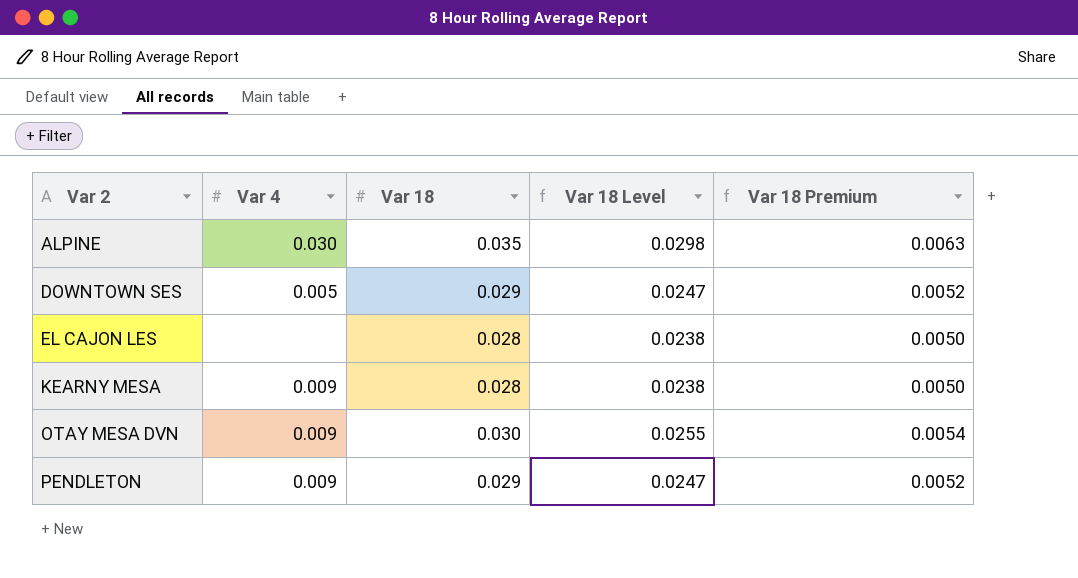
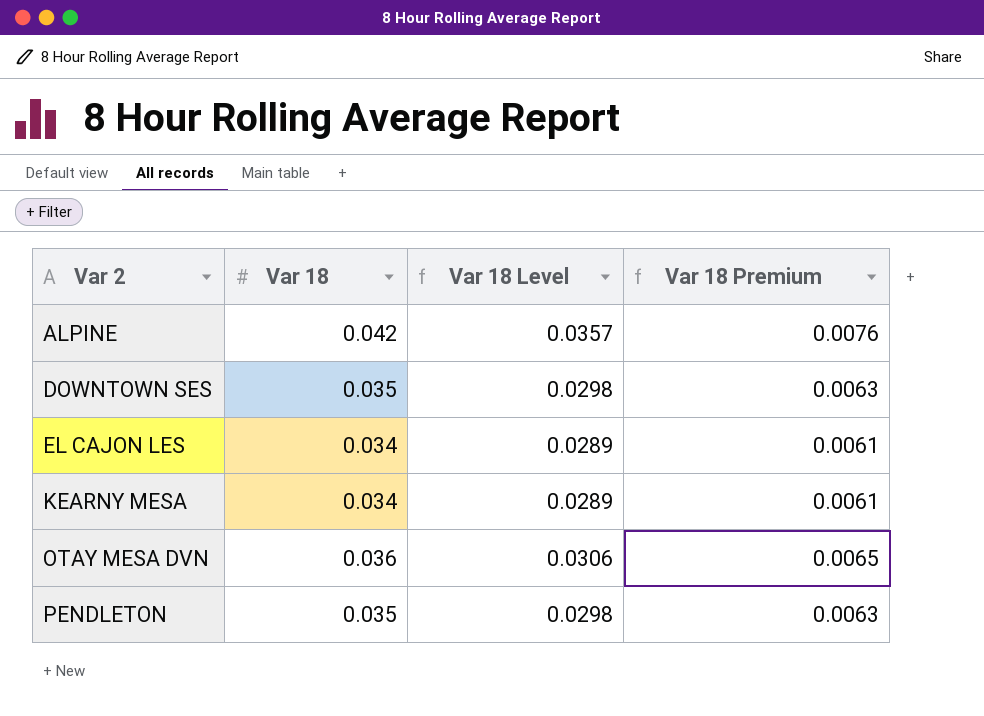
column Var 4 | position: 2 -> none
ALPINE | Var 18: 0.035 -> 0.042
ALPINE | Var 18 Level: 0.0298 -> 0.0357
ALPINE | Var 18 Premium: 0.0063 -> 0.0076
DOWNTOWN SES | Var 18: 0.029 -> 0.035
DOWNTOWN SES | Var 18 Level: 0.0247 -> 0.0298
DOWNTOWN SES | Var 18 Premium: 0.0052 -> 0.0063
EL CAJON LES | Var 18: 0.028 -> 0.034
EL CAJON LES | Var 18 Level: 0.0238 -> 0.0289
EL CAJON LES | Var 18 Premium: 0.0050 -> 0.0061
KEARNY MESA | Var 18: 0.028 -> 0.034
KEARNY MESA | Var 18 Level: 0.0238 -> 0.0289
KEARNY MESA | Var 18 Premium: 0.0050 -> 0.0061
OTAY MESA DVN | Var 18: 0.030 -> 0.036
OTAY MESA DVN | Var 18 Level: 0.0255 -> 0.0306
OTAY MESA DVN | Var 18 Premium: 0.0054 -> 0.0065
PENDLETON | Var 18: 0.029 -> 0.035
PENDLETON | Var 18 Level: 0.0247 -> 0.0298
PENDLETON | Var 18 Premium: 0.0052 -> 0.0063

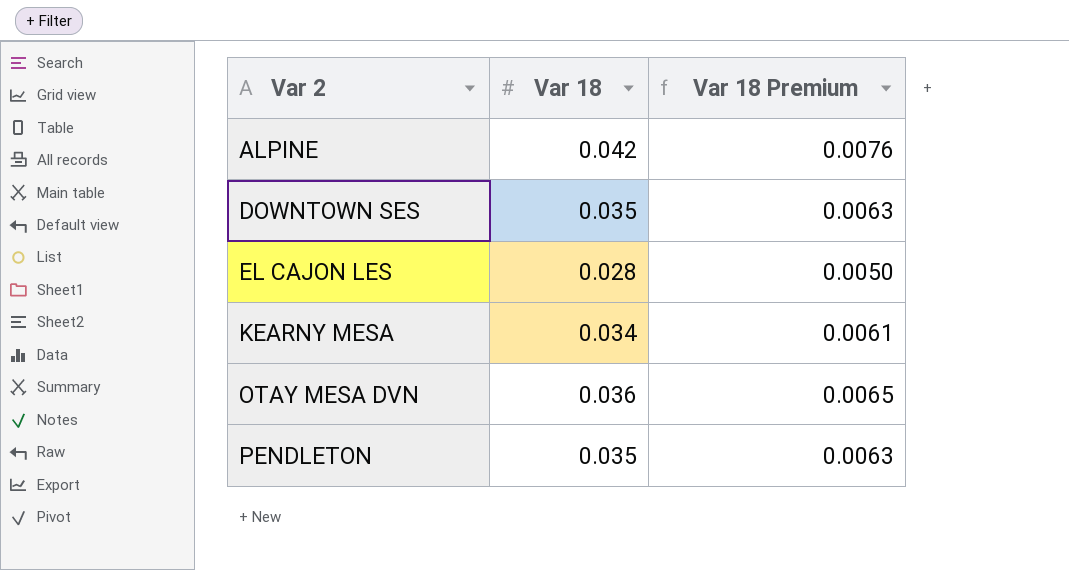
column Var 18 Level | formula: [Var 18] * 0.85 -> none
EL CAJON LES | Var 18: 0.034 -> 0.028
EL CAJON LES | Var 18 Premium: 0.0061 -> 0.0050

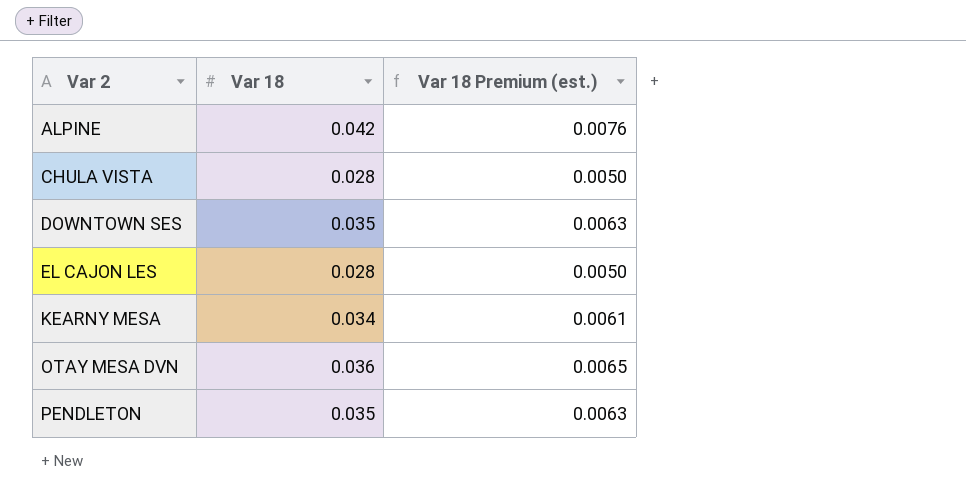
column name: Var 18 Premium -> Var 18 Premium (est.)
row CHULA VISTA: none -> 0.028 | 0.0050

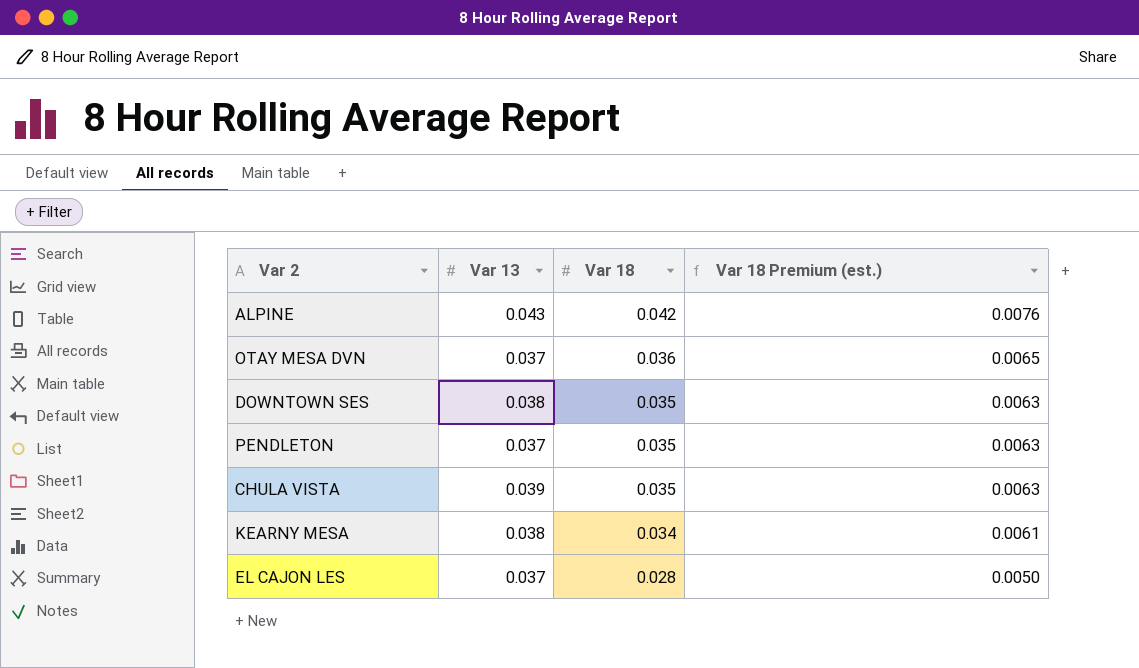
row order: Var 2 ascending -> Var 18 descending
column Var 13 | position: none -> 2
CHULA VISTA | Var 18: 0.028 -> 0.035
CHULA VISTA | Var 18 Premium (est.): 0.0050 -> 0.0063

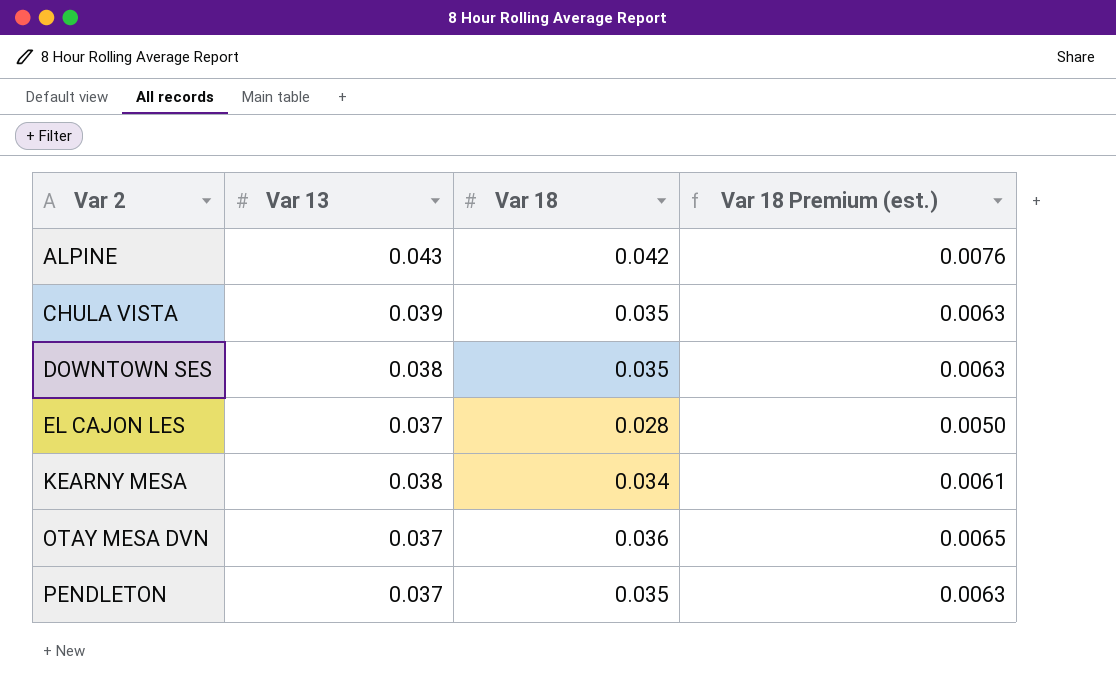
row order: Var 18 descending -> Var 2 ascending

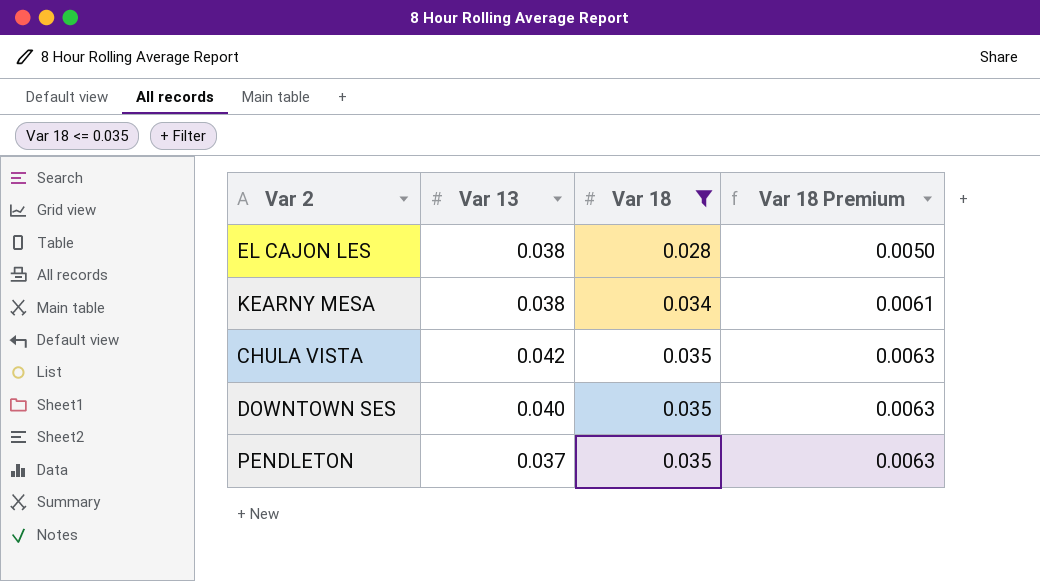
filter: none -> Var 18 <= 0.035
row order: Var 2 ascending -> Var 18 ascending
column name: Var 18 Premium (est.) -> Var 18 Premium
EL CAJON LES | Var 13: 0.037 -> 0.038
CHULA VISTA | Var 13: 0.039 -> 0.042
DOWNTOWN SES | Var 13: 0.038 -> 0.040

